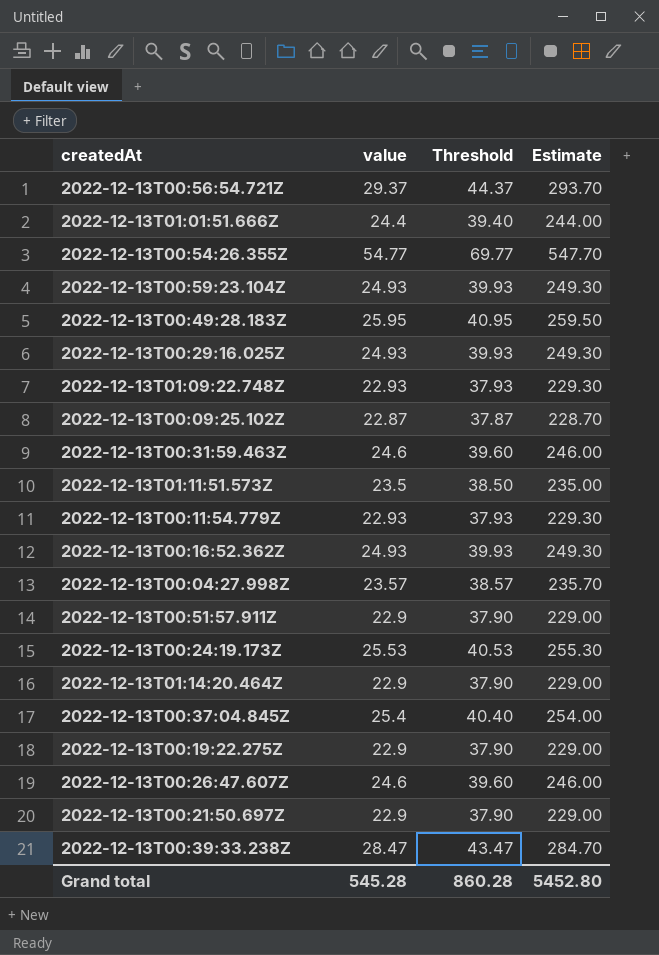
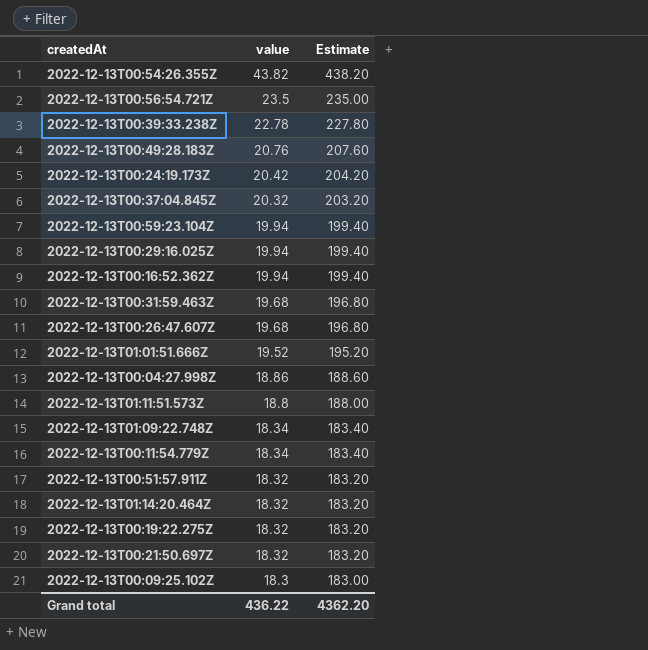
row order: none -> value descending
column Threshold | formula: [value] + 15 -> none
2022-12-13T00:54:26.355Z | value: 54.77 -> 43.82
2022-12-13T00:54:26.355Z | Estimate: 547.70 -> 438.20
2022-12-13T00:56:54.721Z | value: 29.37 -> 23.5
2022-12-13T00:56:54.721Z | Estimate: 293.70 -> 235.00
2022-12-13T00:39:33.238Z | value: 28.47 -> 22.78
2022-12-13T00:39:33.238Z | Estimate: 284.70 -> 227.80
2022-12-13T00:49:28.183Z | value: 25.95 -> 20.76
2022-12-13T00:49:28.183Z | Estimate: 259.50 -> 207.60
2022-12-13T00:24:19.173Z | value: 25.53 -> 20.42
2022-12-13T00:24:19.173Z | Estimate: 255.30 -> 204.20
2022-12-13T00:37:04.845Z | value: 25.4 -> 20.32
2022-12-13T00:37:04.845Z | Estimate: 254.00 -> 203.20
2022-12-13T00:59:23.104Z | value: 24.93 -> 19.94
2022-12-13T00:59:23.104Z | Estimate: 249.30 -> 199.40
2022-12-13T00:29:16.025Z | value: 24.93 -> 19.94
2022-12-13T00:29:16.025Z | Estimate: 249.30 -> 199.40
2022-12-13T00:16:52.362Z | value: 24.93 -> 19.94
2022-12-13T00:16:52.362Z | Estimate: 249.30 -> 199.40
2022-12-13T00:31:59.463Z | value: 24.6 -> 19.68
2022-12-13T00:31:59.463Z | Estimate: 246.00 -> 196.80
2022-12-13T00:26:47.607Z | value: 24.6 -> 19.68
2022-12-13T00:26:47.607Z | Estimate: 246.00 -> 196.80
2022-12-13T01:01:51.666Z | value: 24.4 -> 19.52
2022-12-13T01:01:51.666Z | Estimate: 244.00 -> 195.20
2022-12-13T00:04:27.998Z | value: 23.57 -> 18.86
2022-12-13T00:04:27.998Z | Estimate: 235.70 -> 188.60
2022-12-13T01:11:51.573Z | value: 23.5 -> 18.8
2022-12-13T01:11:51.573Z | Estimate: 235.00 -> 188.00
2022-12-13T01:09:22.748Z | value: 22.93 -> 18.34
2022-12-13T01:09:22.748Z | Estimate: 229.30 -> 183.40
2022-12-13T00:11:54.779Z | value: 22.93 -> 18.34
2022-12-13T00:11:54.779Z | Estimate: 229.30 -> 183.40
2022-12-13T00:51:57.911Z | value: 22.9 -> 18.32
2022-12-13T00:51:57.911Z | Estimate: 229.00 -> 183.20
2022-12-13T01:14:20.464Z | value: 22.9 -> 18.32
2022-12-13T01:14:20.464Z | Estimate: 229.00 -> 183.20
2022-12-13T00:19:22.275Z | value: 22.9 -> 18.32
2022-12-13T00:19:22.275Z | Estimate: 229.00 -> 183.20
2022-12-13T00:21:50.697Z | value: 22.9 -> 18.32
2022-12-13T00:21:50.697Z | Estimate: 229.00 -> 183.20
2022-12-13T00:09:25.102Z | value: 22.87 -> 18.3
2022-12-13T00:09:25.102Z | Estimate: 228.70 -> 183.00
Grand total | value: 545.28 -> 436.22
Grand total | Estimate: 5452.80 -> 4362.20

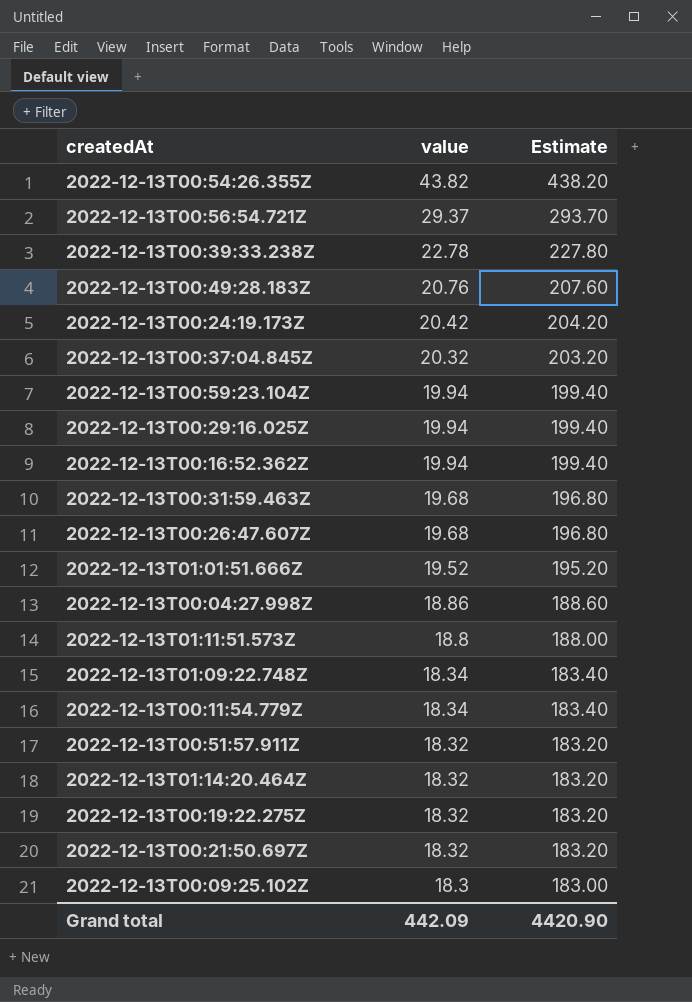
2022-12-13T00:56:54.721Z | value: 23.5 -> 29.37
2022-12-13T00:56:54.721Z | Estimate: 235.00 -> 293.70
Grand total | value: 436.22 -> 442.09
Grand total | Estimate: 4362.20 -> 4420.90

